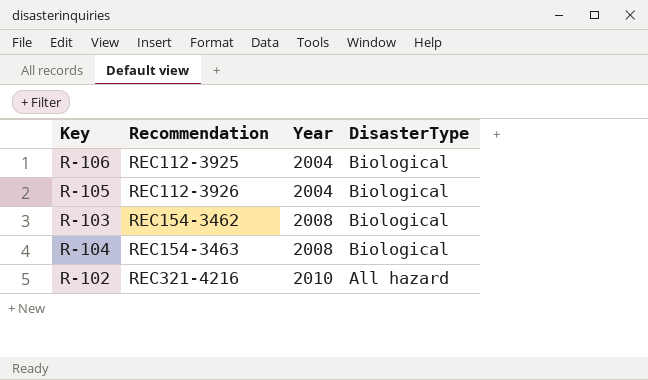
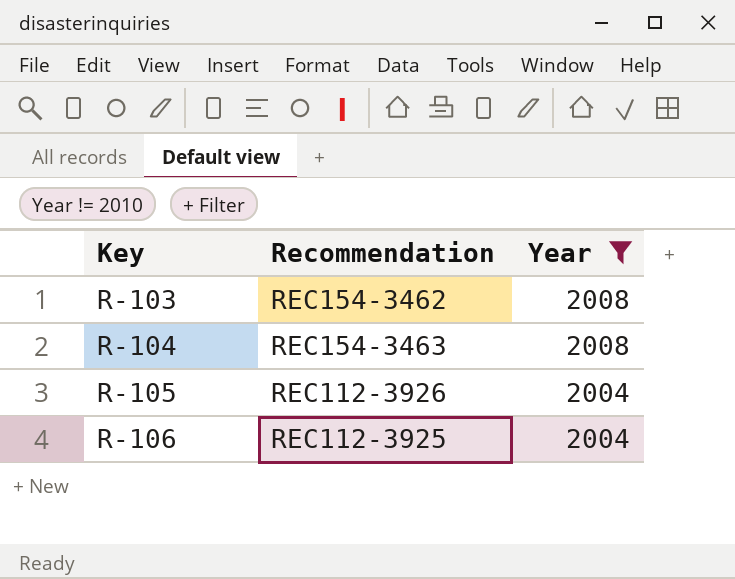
filter: none -> Year != 2010
row order: Recommendation ascending -> Key ascending
column DisasterType | position: 4 -> none

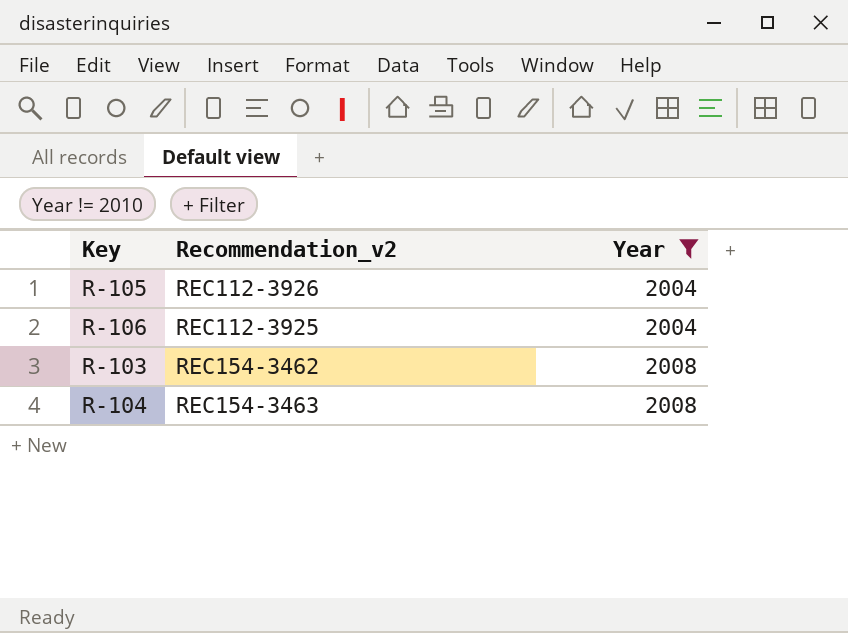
row order: Key ascending -> Year ascending
column name: Recommendation -> Recommendation_v2

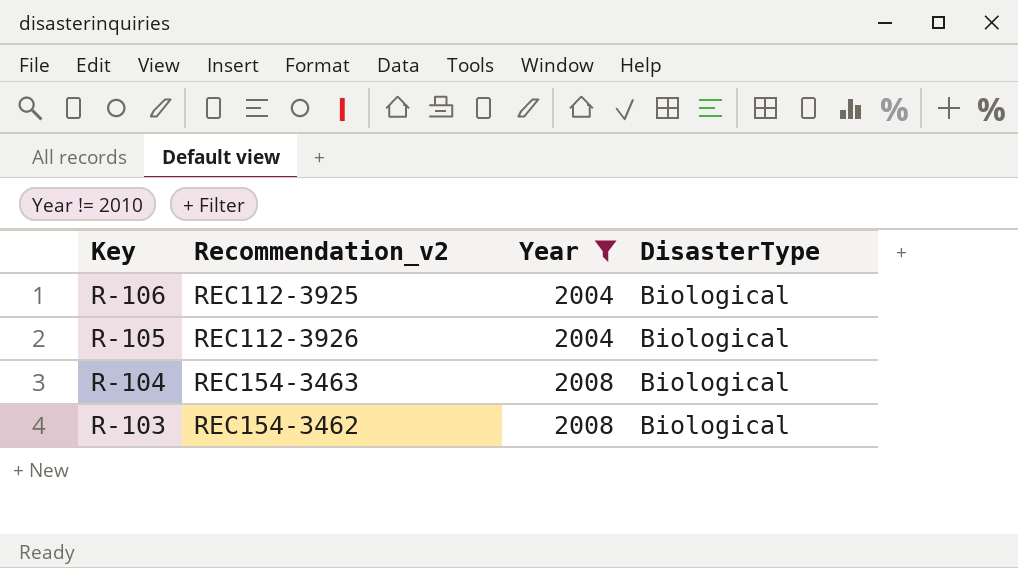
row order: Year ascending -> Key descending
column DisasterType | position: none -> 4

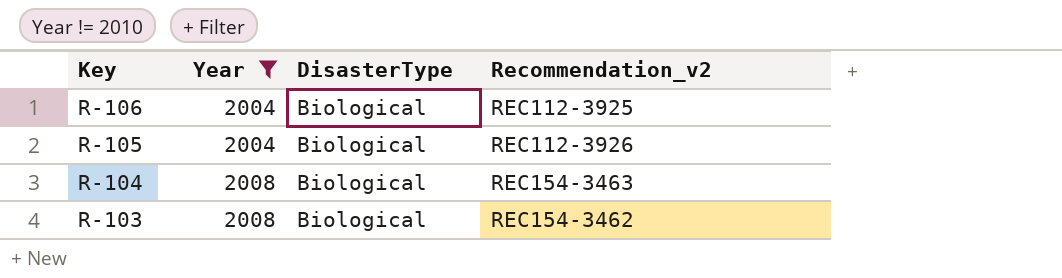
column Recommendation_v2 | position: 2 -> 4

